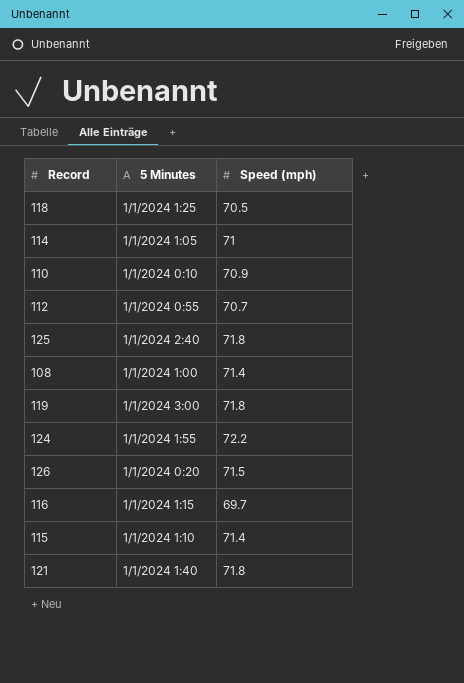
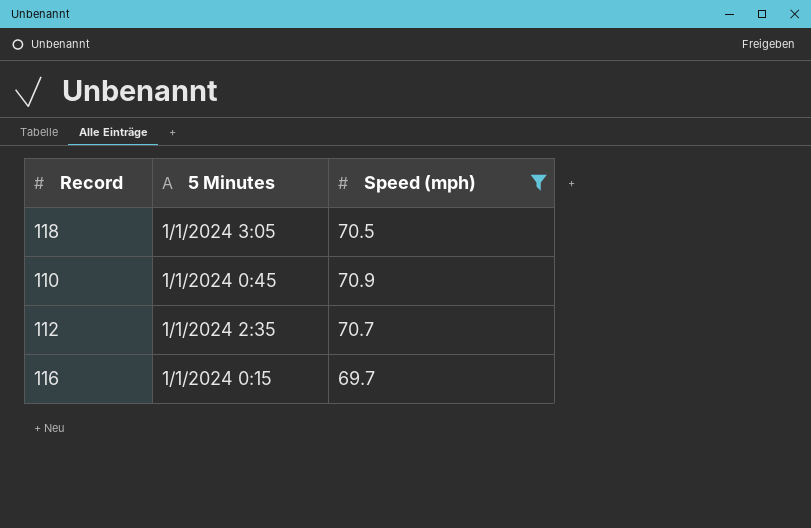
filter: none -> Speed (mph) <= 70.9
118 | 5 Minutes: 1/1/2024 1:25 -> 1/1/2024 3:05
110 | 5 Minutes: 1/1/2024 0:10 -> 1/1/2024 0:45
112 | 5 Minutes: 1/1/2024 0:55 -> 1/1/2024 2:35
116 | 5 Minutes: 1/1/2024 1:15 -> 1/1/2024 0:15

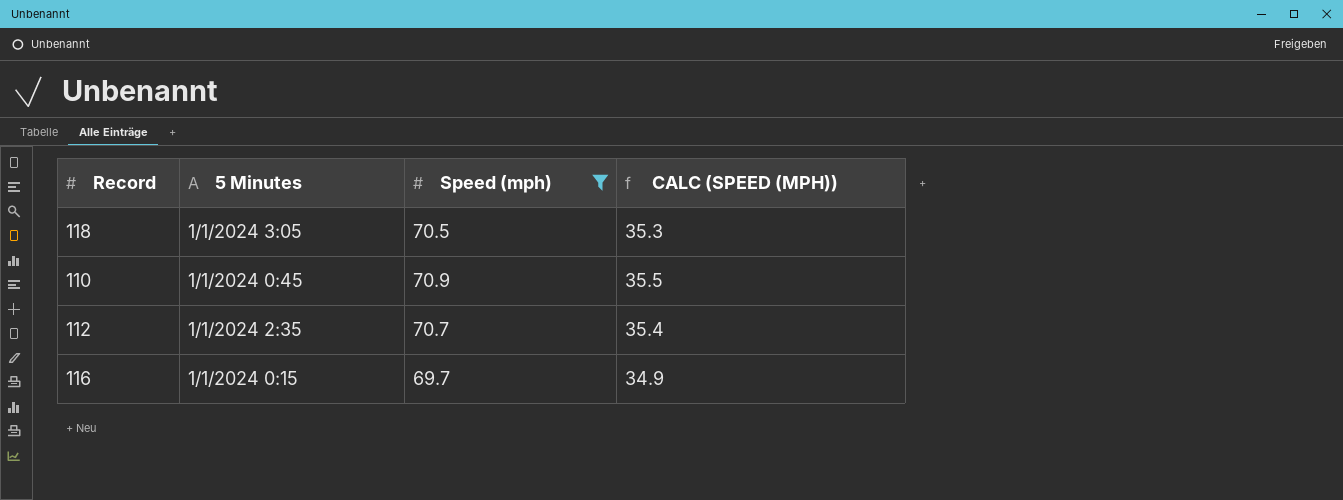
column CALC (SPEED (MPH)) | formula: none -> [Speed (mph)] * 0.5

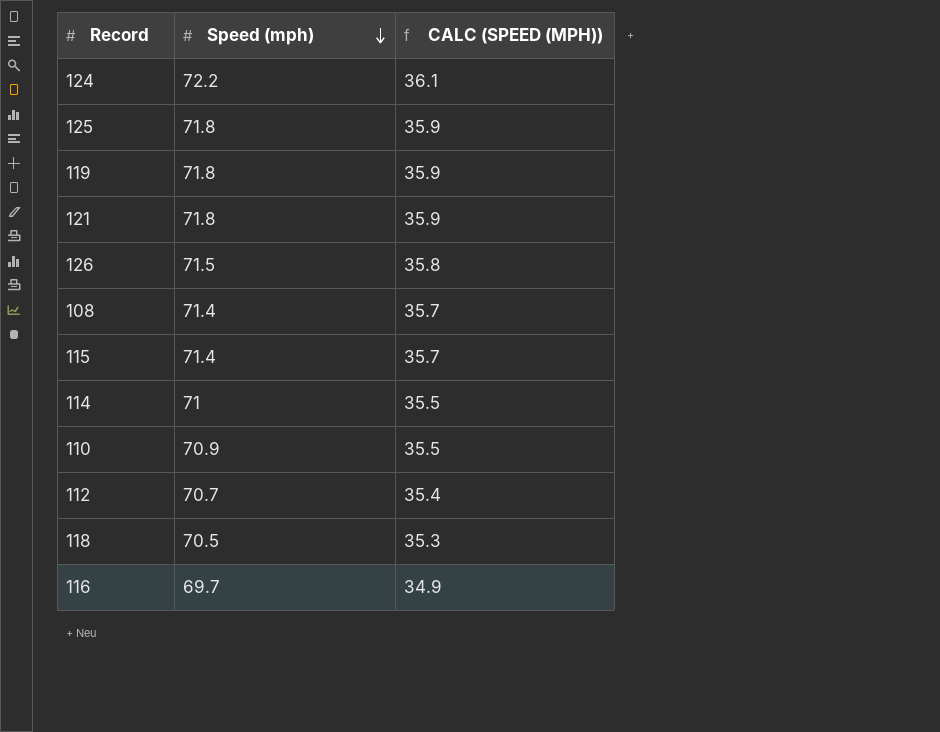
filter: Speed (mph) <= 70.9 -> none
row order: none -> Speed (mph) descending
column 5 Minutes | position: 2 -> none

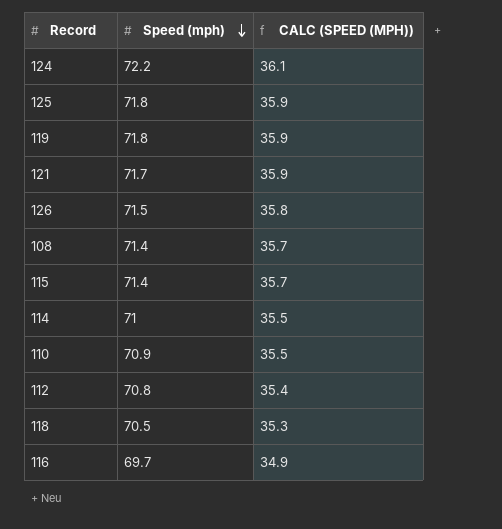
121 | Speed (mph): 71.8 -> 71.7
112 | Speed (mph): 70.7 -> 70.8

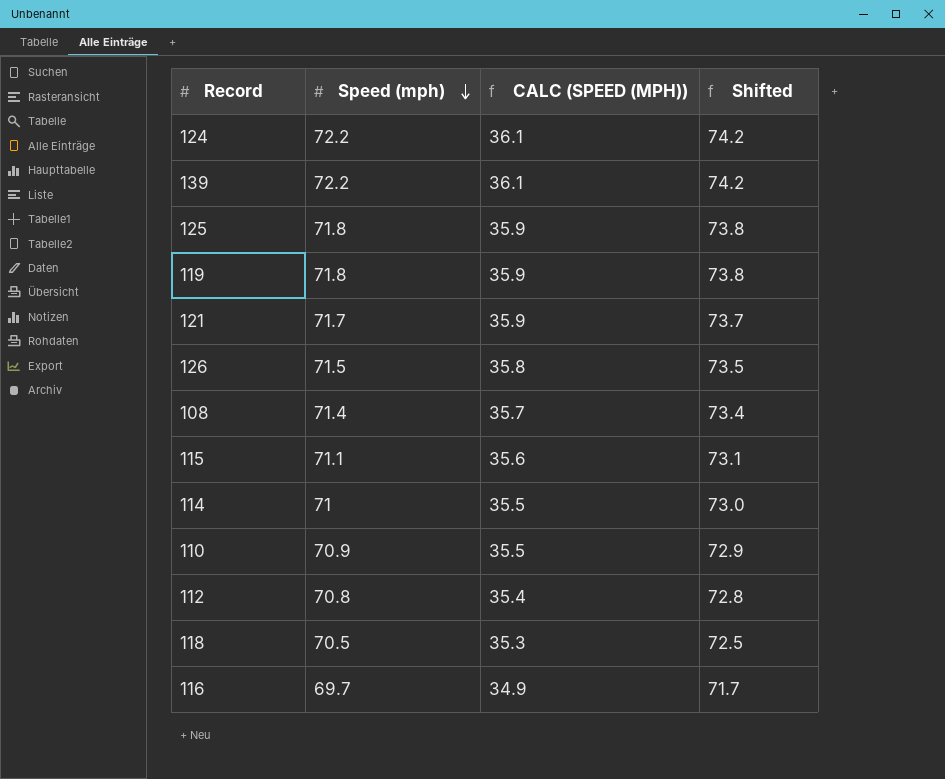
column Shifted | formula: none -> [Speed (mph)] + 2
row 139: none -> 72.2 | 36.1 | 74.2
115 | Speed (mph): 71.4 -> 71.1
115 | CALC (SPEED (MPH)): 35.7 -> 35.6

